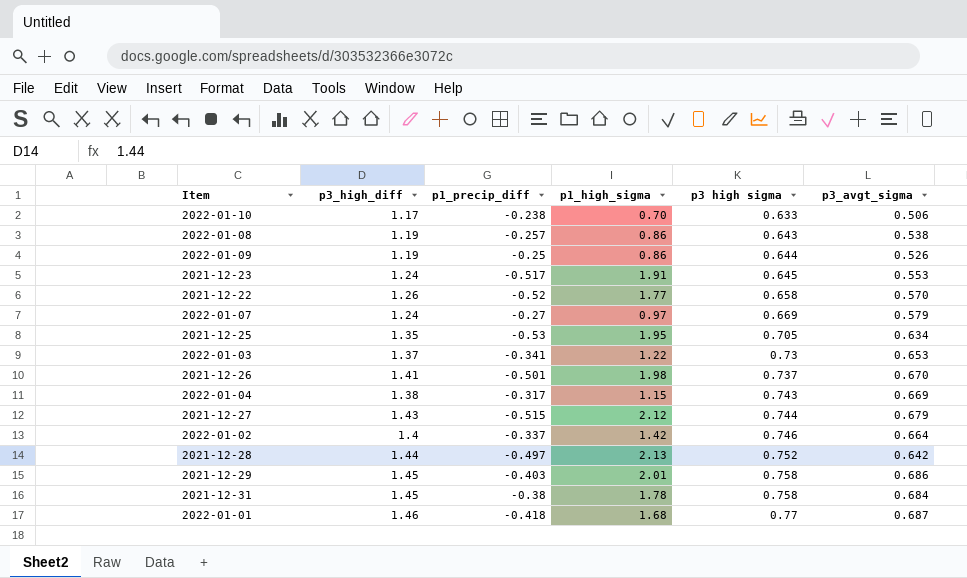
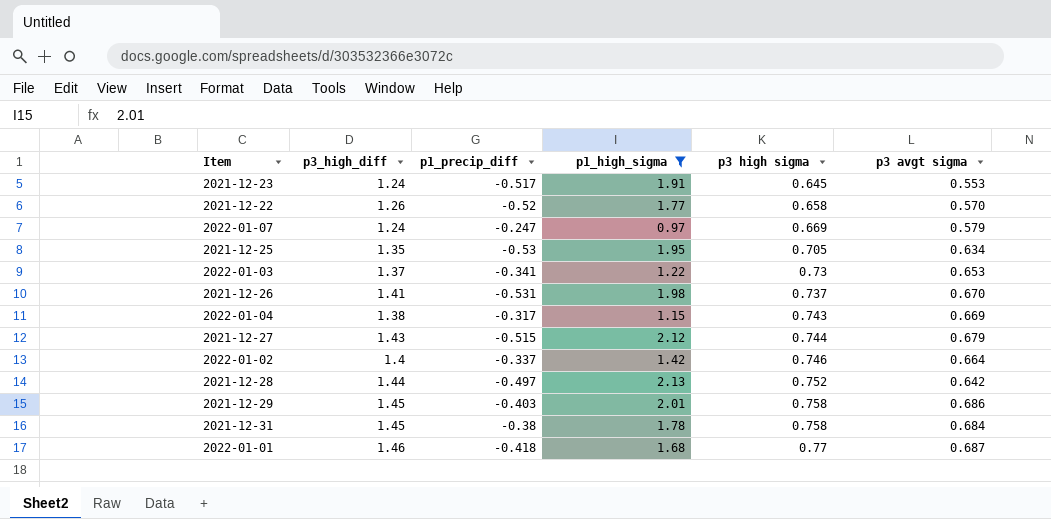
filter: none -> p1_high_sigma >= 0.97
column name: p3_avgt_sigma -> p3 avgt sigma
2022-01-07 | p1_precip_diff: -0.27 -> -0.247
2021-12-26 | p1_precip_diff: -0.501 -> -0.531

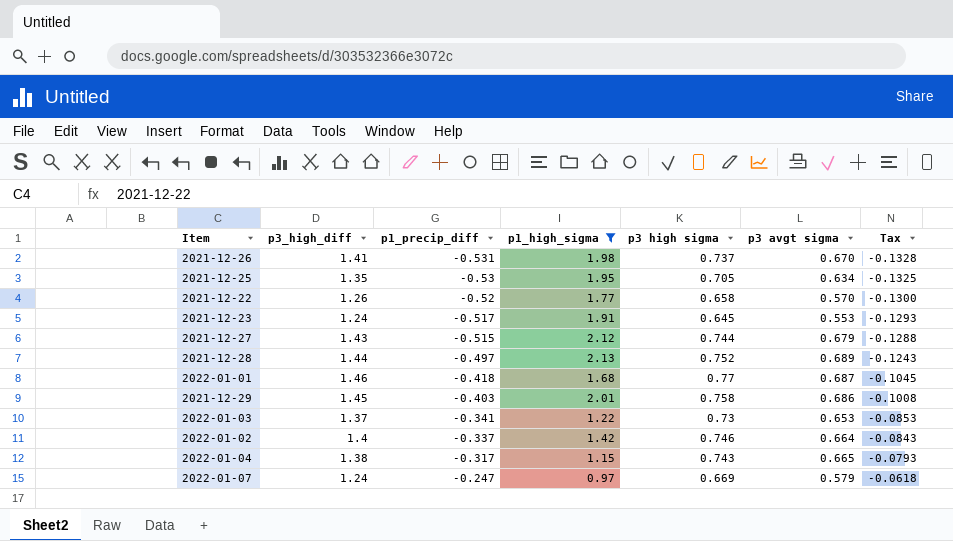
row order: p3 high sigma ascending -> p1_precip_diff ascending
column Tax | formula: none -> [p1_precip_diff] * 0.25
row 2021-12-31: 1.45 | -0.38 | 1.78 | 0.758 | 0.684 -> none
2021-12-28 | p3 avgt sigma: 0.642 -> 0.689
2022-01-04 | p3 avgt sigma: 0.669 -> 0.665

